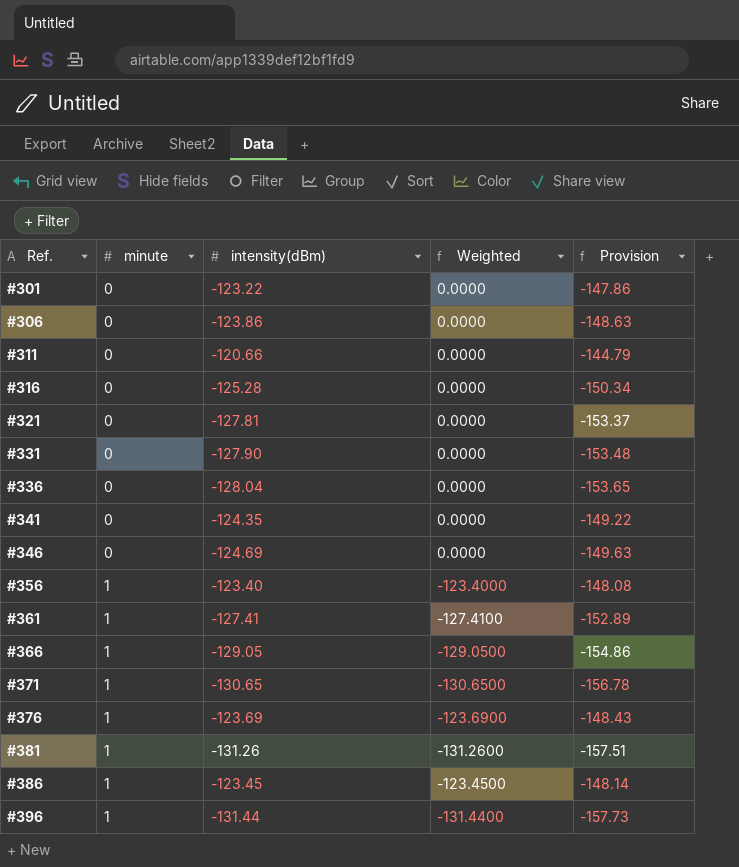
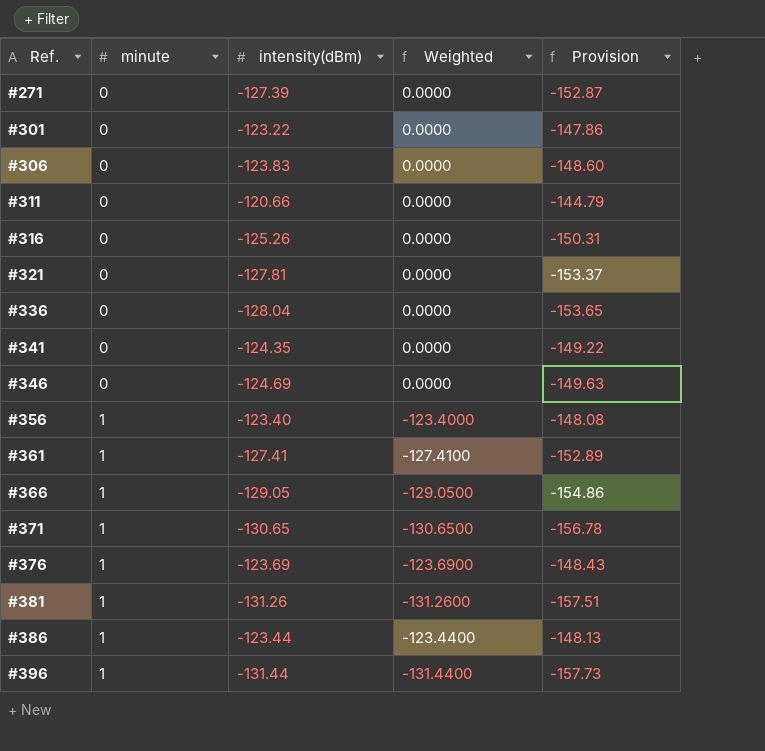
row #331: 0 | -127.90 | 0.0000 | -153.48 -> none
row #271: none -> 0 | -127.39 | 0.0000 | -152.87
#306 | intensity(dBm): -123.86 -> -123.83
#306 | Provision: -148.63 -> -148.60
#316 | intensity(dBm): -125.28 -> -125.26
#316 | Provision: -150.34 -> -150.31
#386 | intensity(dBm): -123.45 -> -123.44
#386 | Weighted: -123.4500 -> -123.4400
#386 | Provision: -148.14 -> -148.13

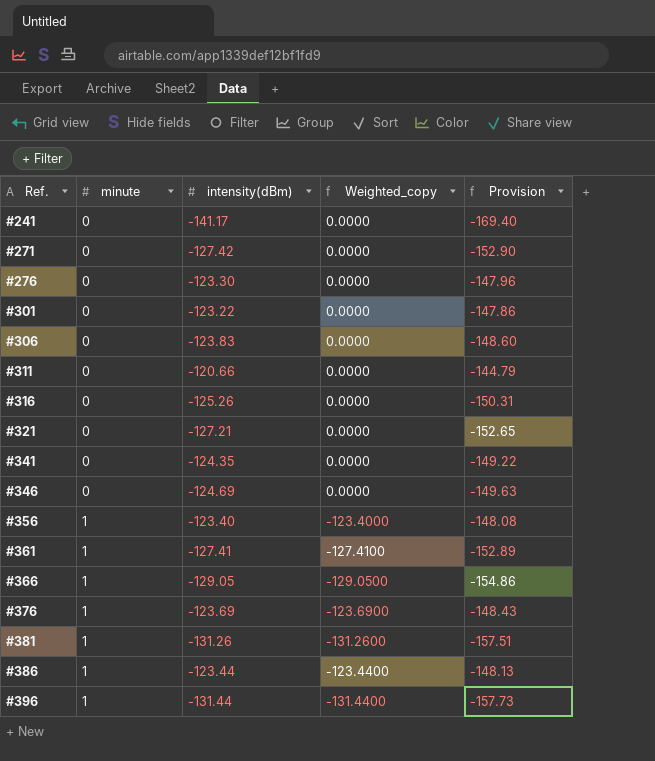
column name: Weighted -> Weighted_copy
row #336: 0 | -128.04 | 0.0000 | -153.65 -> none
row #371: 1 | -130.65 | -130.6500 | -156.78 -> none
row #241: none -> 0 | -141.17 | 0.0000 | -169.40
#271 | intensity(dBm): -127.39 -> -127.42
#271 | Provision: -152.87 -> -152.90
row #276: none -> 0 | -123.30 | 0.0000 | -147.96
#321 | intensity(dBm): -127.81 -> -127.21
#321 | Provision: -153.37 -> -152.65

